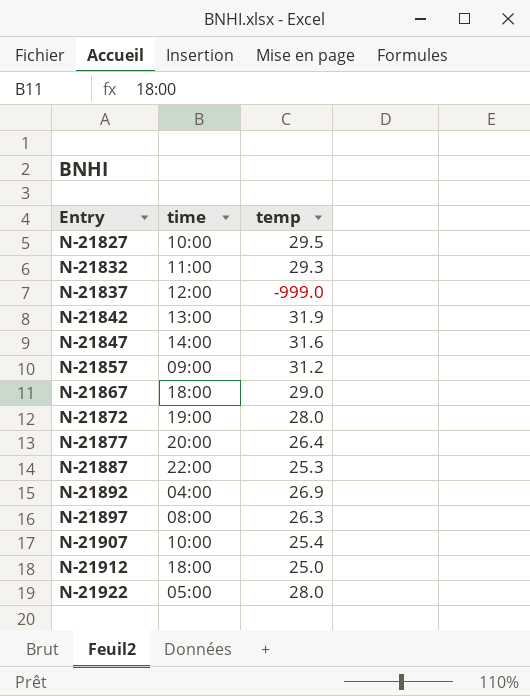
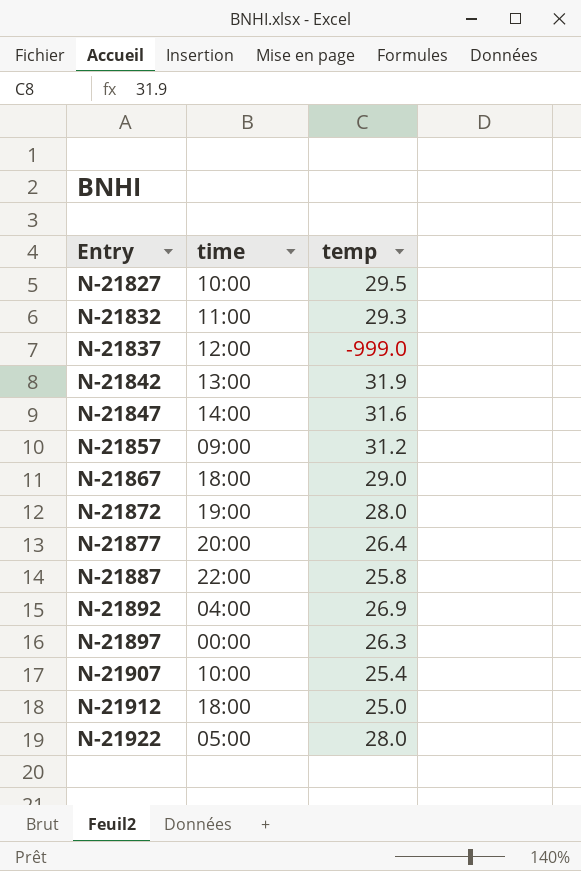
N-21887 | temp: 25.3 -> 25.8
N-21897 | time: 08:00 -> 00:00

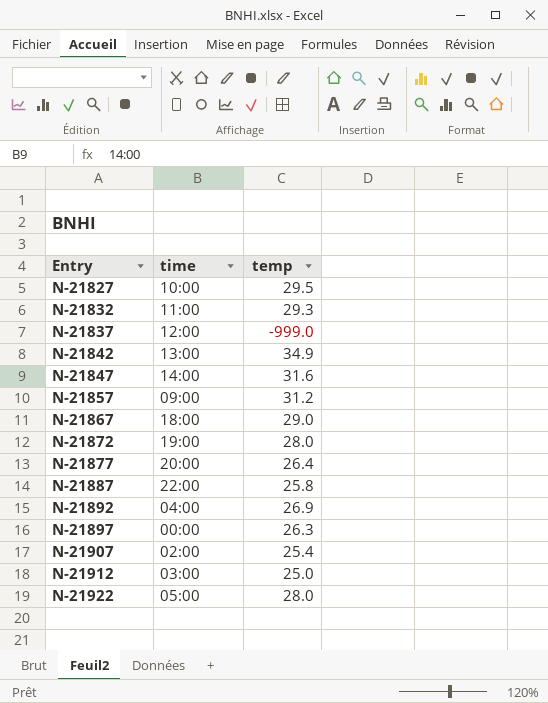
N-21842 | temp: 31.9 -> 34.9
N-21907 | time: 10:00 -> 02:00
N-21912 | time: 18:00 -> 03:00

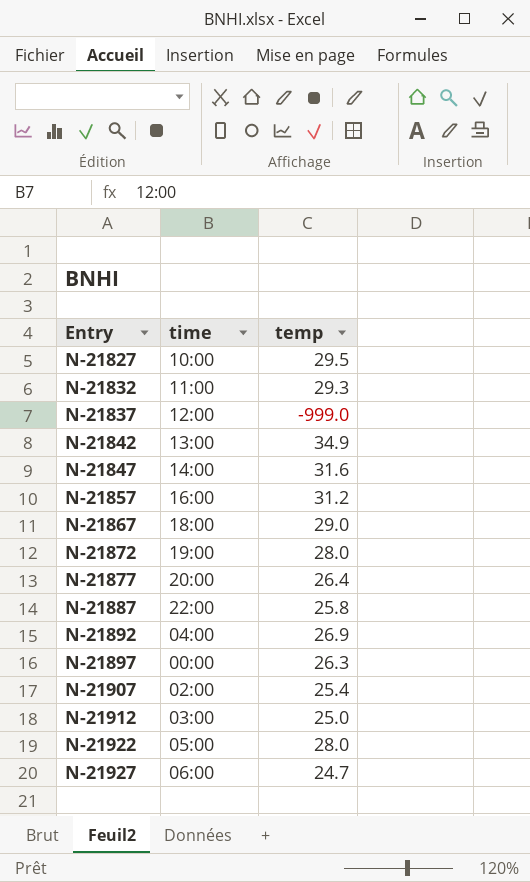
N-21857 | time: 09:00 -> 16:00
row N-21927: none -> 06:00 | 24.7

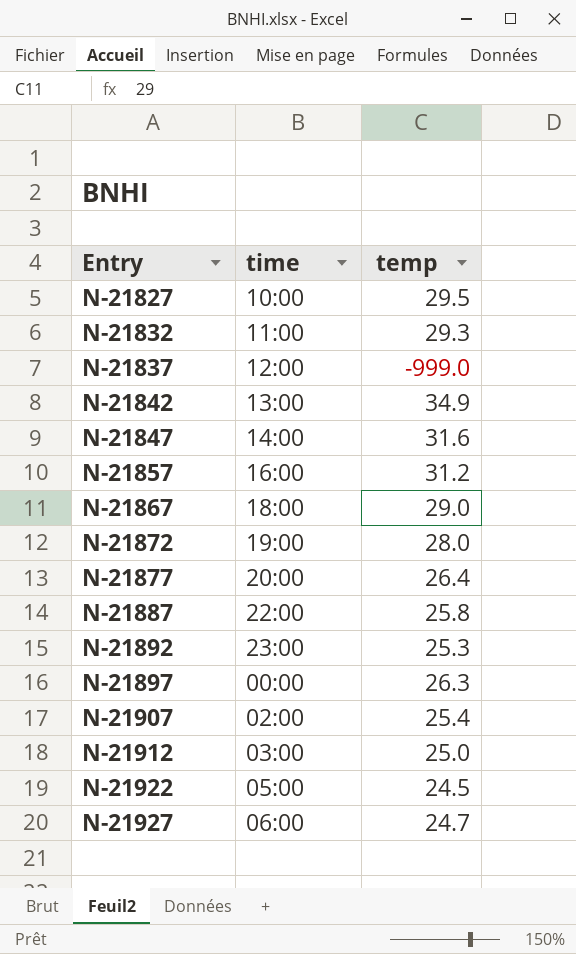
N-21892 | time: 04:00 -> 23:00
N-21892 | temp: 26.9 -> 25.3
N-21922 | temp: 28.0 -> 24.5

